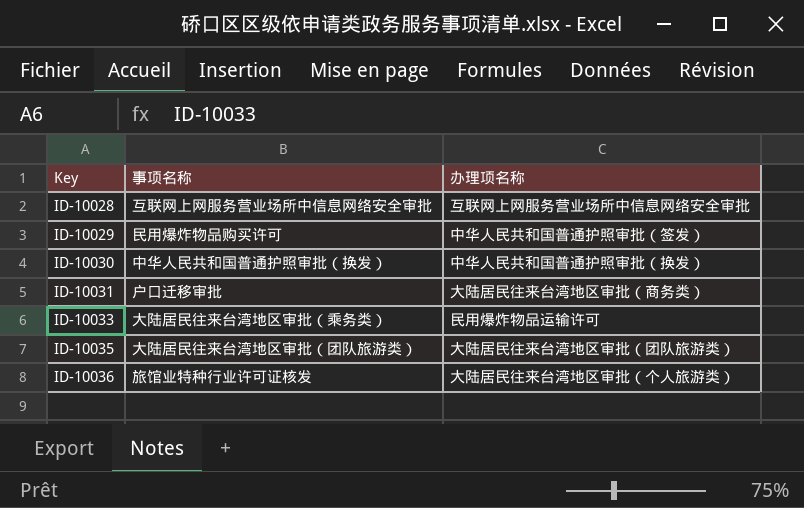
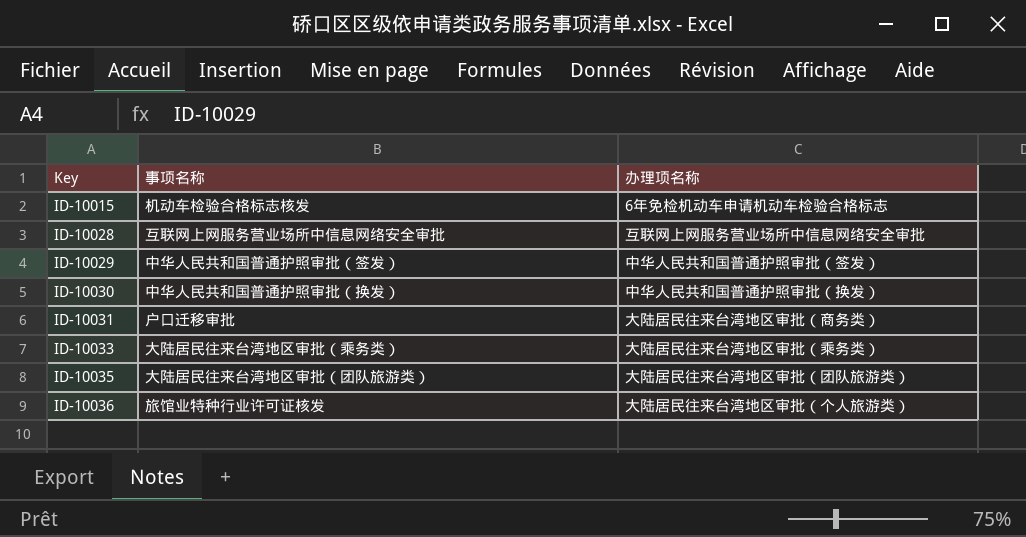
row ID-10015: none -> 机动车检验合格标志核发 | 6年免检机动车申请机动车检验合格标志
ID-10029 | 事项名称: 民用爆炸物品购买许可 -> 中华人民共和国普通护照审批（签发）
ID-10033 | 办理项名称: 民用爆炸物品运输许可 -> 大陆居民往来台湾地区审批（乘务类）

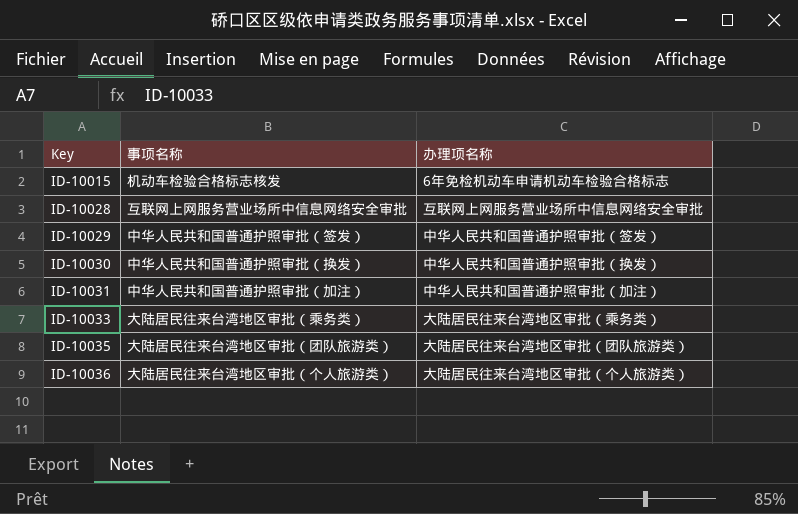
ID-10031 | 事项名称: 户口迁移审批 -> 中华人民共和国普通护照审批（加注）
ID-10031 | 办理项名称: 大陆居民往来台湾地区审批（商务类） -> 中华人民共和国普通护照审批（加注）
ID-10036 | 事项名称: 旅馆业特种行业许可证核发 -> 大陆居民往来台湾地区审批（个人旅游类）

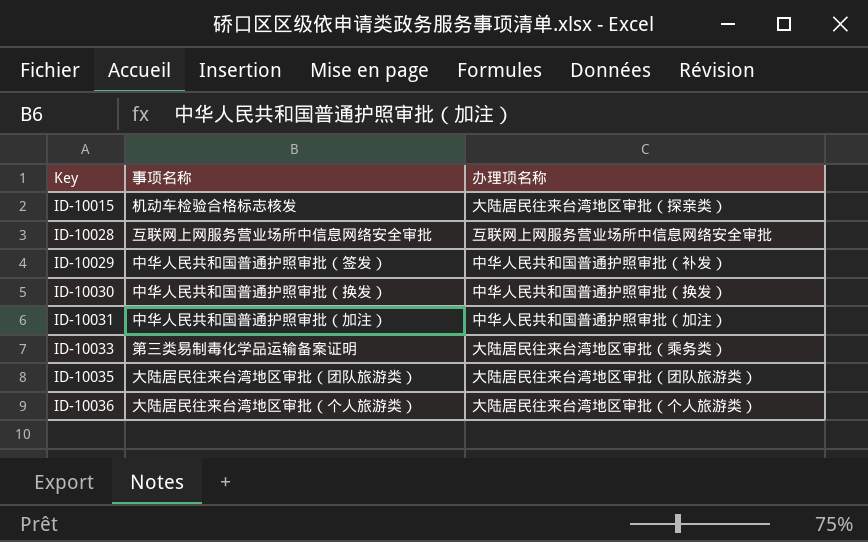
ID-10015 | 办理项名称: 6年免检机动车申请机动车检验合格标志 -> 大陆居民往来台湾地区审批（探亲类）
ID-10029 | 办理项名称: 中华人民共和国普通护照审批（签发） -> 中华人民共和国普通护照审批（补发）
ID-10033 | 事项名称: 大陆居民往来台湾地区审批（乘务类） -> 第三类易制毒化学品运输备案证明

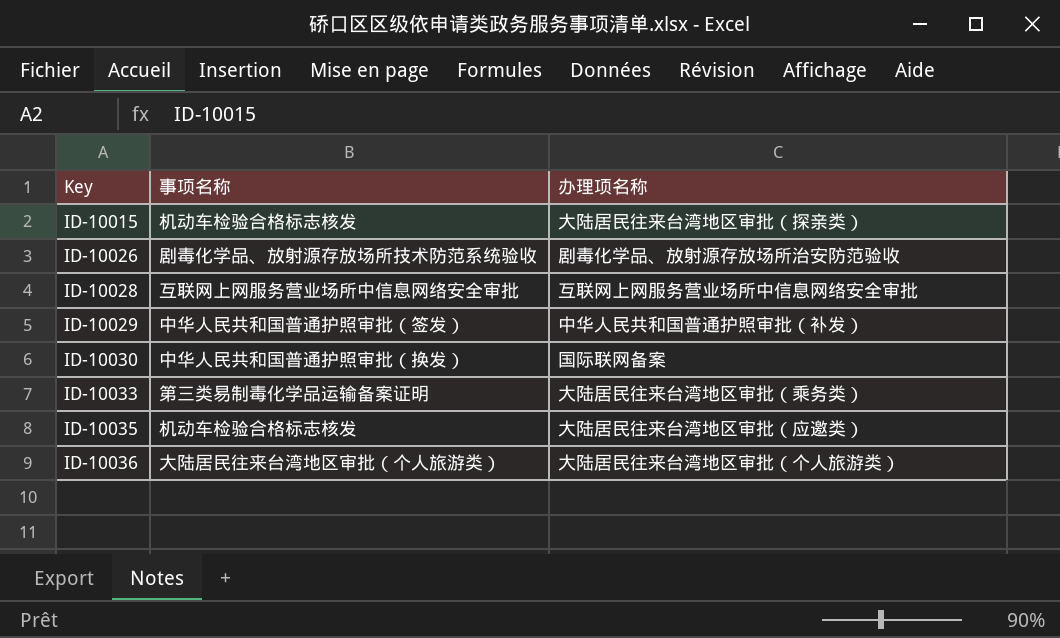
row ID-10031: 中华人民共和国普通护照审批（加注） | 中华人民共和国普通护照审批（加注） -> none
row ID-10026: none -> 剧毒化学品、放射源存放场所技术防范系统验收 | 剧毒化学品、放射源存放场所治安防范验收
ID-10030 | 办理项名称: 中华人民共和国普通护照审批（换发） -> 国际联网备案
ID-10035 | 事项名称: 大陆居民往来台湾地区审批（团队旅游类） -> 机动车检验合格标志核发
ID-10035 | 办理项名称: 大陆居民往来台湾地区审批（团队旅游类） -> 大陆居民往来台湾地区审批（应邀类）

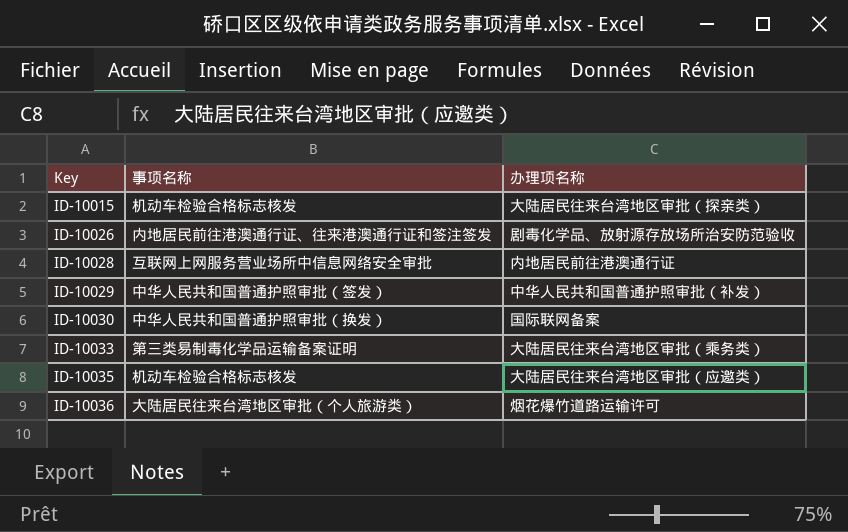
ID-10026 | 事项名称: 剧毒化学品、放射源存放场所技术防范系统验收 -> 内地居民前往港澳通行证、往来港澳通行证和签注签发
ID-10028 | 办理项名称: 互联网上网服务营业场所中信息网络安全审批 -> 内地居民前往港澳通行证
ID-10036 | 办理项名称: 大陆居民往来台湾地区审批（个人旅游类） -> 烟花爆竹道路运输许可

